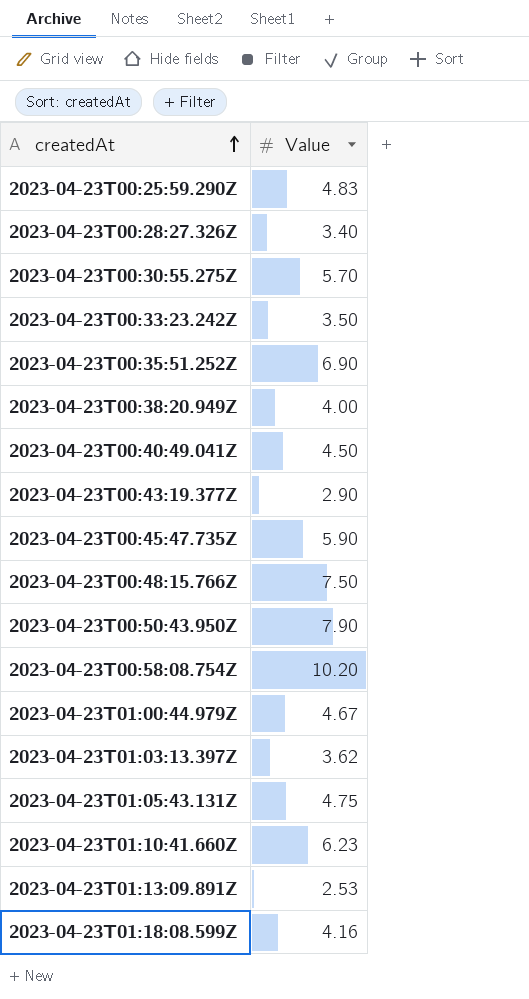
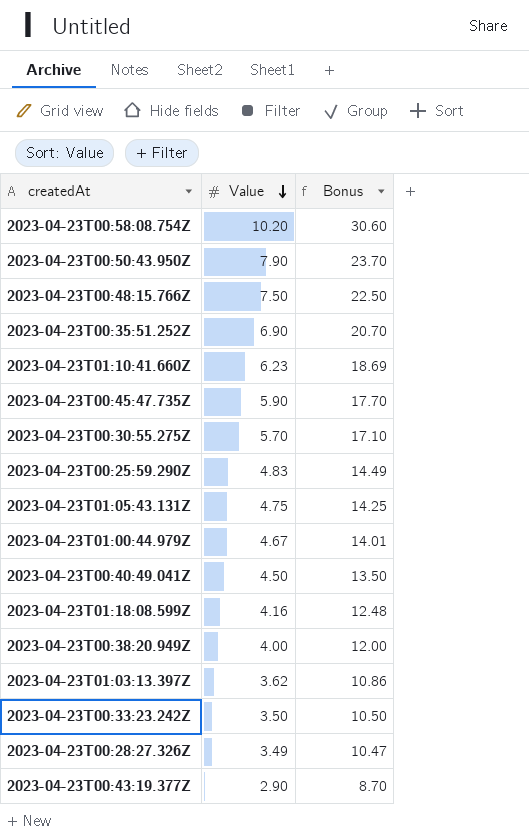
row order: createdAt ascending -> Value descending
column Bonus | formula: none -> [Value] * 3
row 2023-04-23T01:13:09.891Z: 2.53 -> none
2023-04-23T00:28:27.326Z | Value: 3.40 -> 3.49

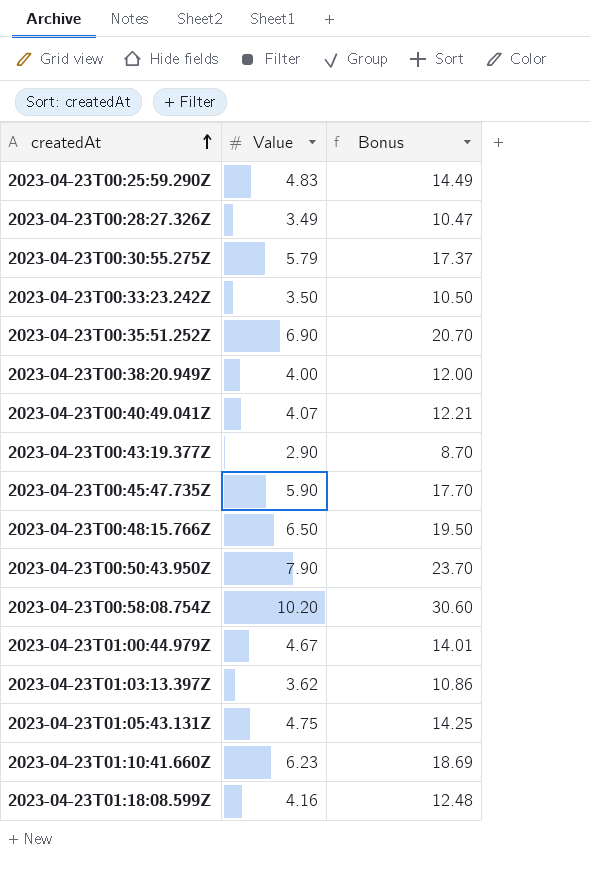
row order: Value descending -> createdAt ascending
2023-04-23T00:30:55.275Z | Value: 5.70 -> 5.79
2023-04-23T00:30:55.275Z | Bonus: 17.10 -> 17.37
2023-04-23T00:40:49.041Z | Value: 4.50 -> 4.07
2023-04-23T00:40:49.041Z | Bonus: 13.50 -> 12.21
2023-04-23T00:48:15.766Z | Value: 7.50 -> 6.50
2023-04-23T00:48:15.766Z | Bonus: 22.50 -> 19.50

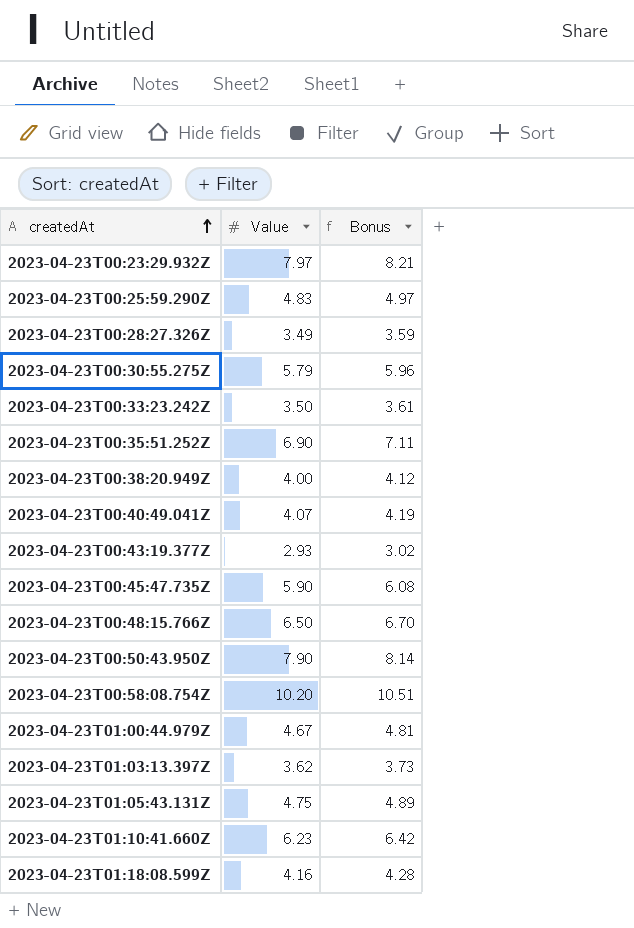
column Bonus | formula: [Value] * 3 -> [Value] * 1.03
row 2023-04-23T00:23:29.932Z: none -> 7.97 | 8.21
2023-04-23T00:43:19.377Z | Value: 2.90 -> 2.93

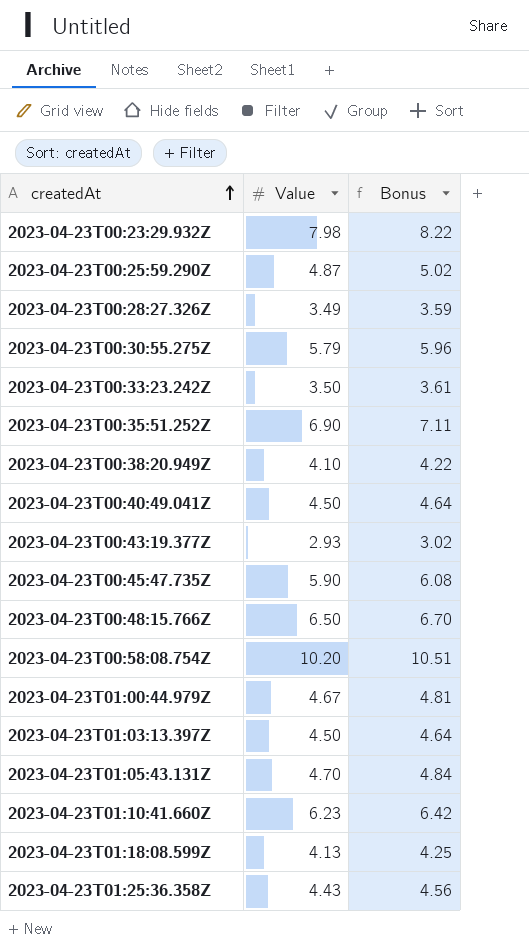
row 2023-04-23T00:50:43.950Z: 7.90 | 8.14 -> none
2023-04-23T00:23:29.932Z | Value: 7.97 -> 7.98
2023-04-23T00:23:29.932Z | Bonus: 8.21 -> 8.22
2023-04-23T00:25:59.290Z | Value: 4.83 -> 4.87
2023-04-23T00:25:59.290Z | Bonus: 4.97 -> 5.02
2023-04-23T00:38:20.949Z | Value: 4.00 -> 4.10
2023-04-23T00:38:20.949Z | Bonus: 4.12 -> 4.22
2023-04-23T00:40:49.041Z | Value: 4.07 -> 4.50
2023-04-23T00:40:49.041Z | Bonus: 4.19 -> 4.64
2023-04-23T01:03:13.397Z | Value: 3.62 -> 4.50
2023-04-23T01:03:13.397Z | Bonus: 3.73 -> 4.64
2023-04-23T01:05:43.131Z | Value: 4.75 -> 4.70
2023-04-23T01:05:43.131Z | Bonus: 4.89 -> 4.84
2023-04-23T01:18:08.599Z | Value: 4.16 -> 4.13
2023-04-23T01:18:08.599Z | Bonus: 4.28 -> 4.25
row 2023-04-23T01:25:36.358Z: none -> 4.43 | 4.56

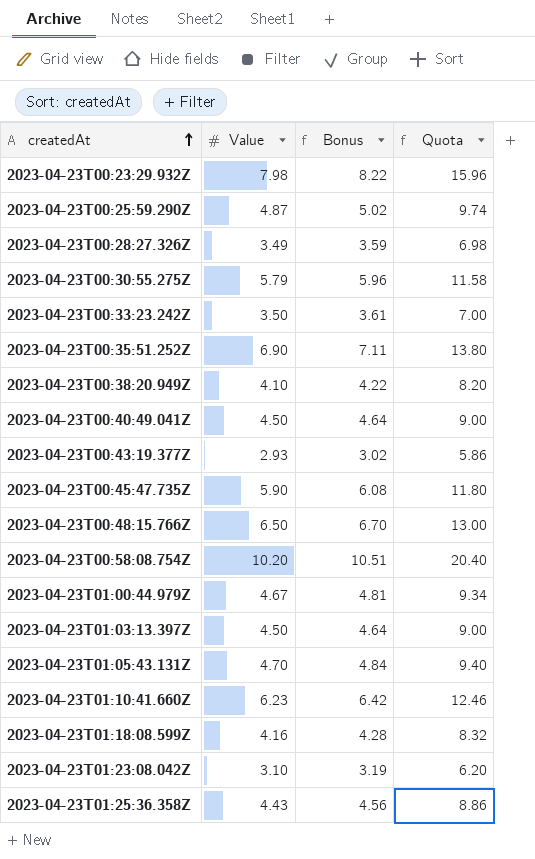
column Quota | formula: none -> [Value] * 2
2023-04-23T01:18:08.599Z | Value: 4.13 -> 4.16
2023-04-23T01:18:08.599Z | Bonus: 4.25 -> 4.28
row 2023-04-23T01:23:08.042Z: none -> 3.10 | 3.19 | 6.20

